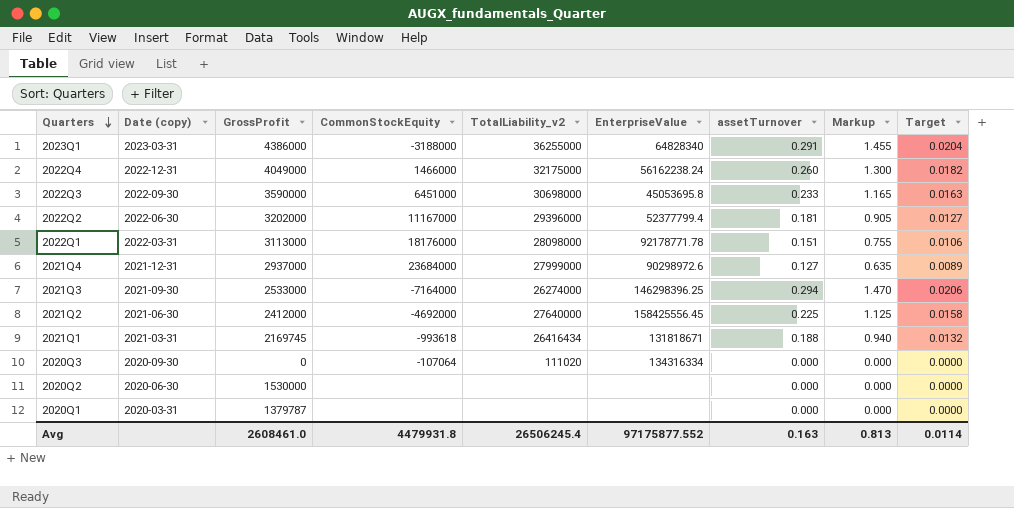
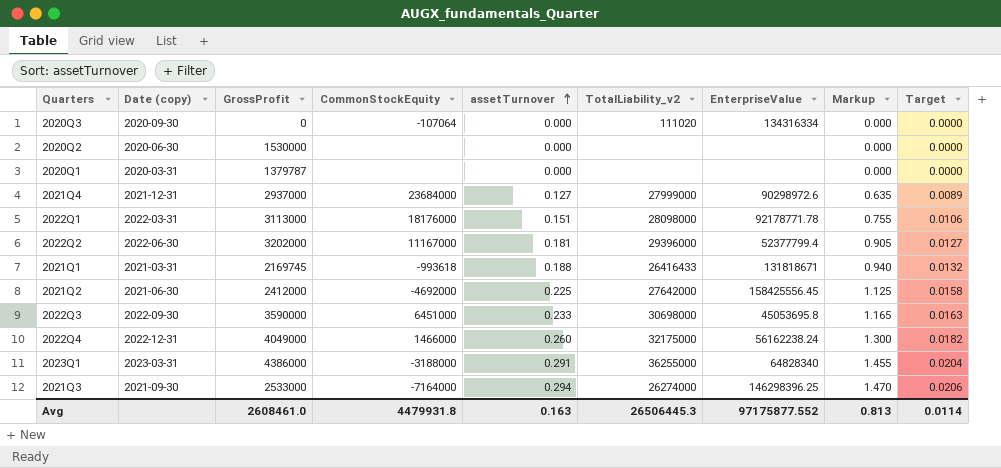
row order: Quarters descending -> assetTurnover ascending
column assetTurnover | position: 7 -> 5
2021Q1 | TotalLiability_v2: 26416434 -> 26416433
2021Q2 | TotalLiability_v2: 27640000 -> 27642000
Avg | TotalLiability_v2: 26506245.4 -> 26506445.3

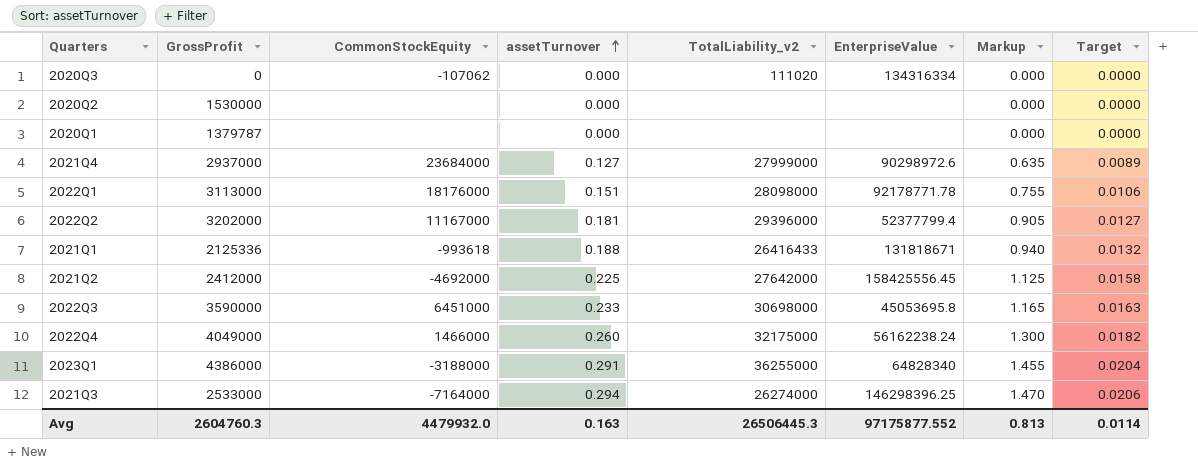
column Date (copy) | position: 2 -> none
2020Q3 | CommonStockEquity: -107064 -> -107062
2021Q1 | GrossProfit: 2169745 -> 2125336
Avg | GrossProfit: 2608461.0 -> 2604760.3
Avg | CommonStockEquity: 4479931.8 -> 4479932.0

